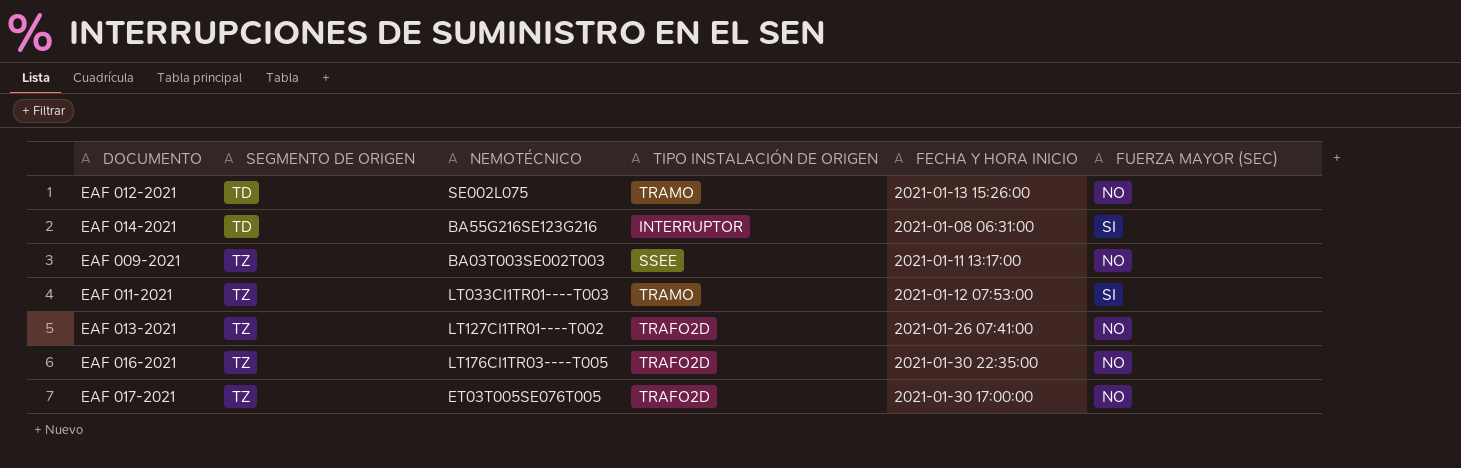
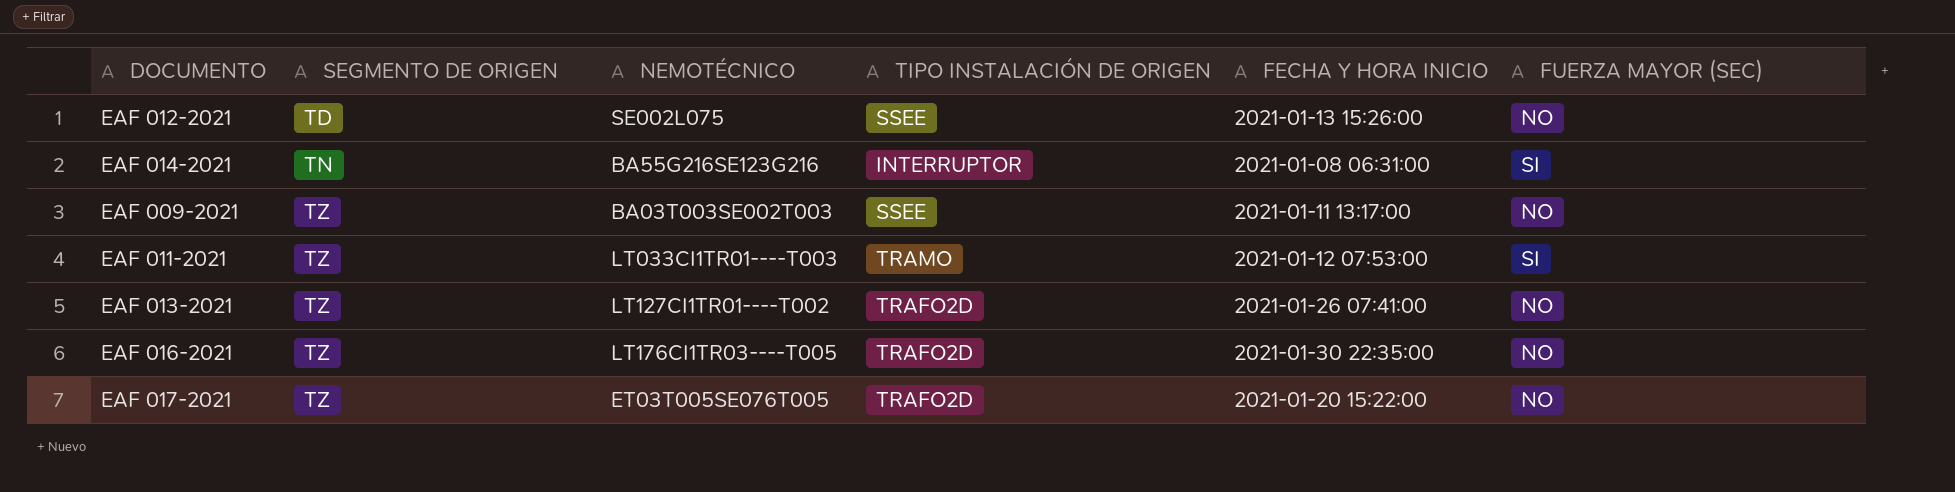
EAF 012-2021 | TIPO INSTALACIÓN DE ORIGEN: TRAMO -> SSEE
EAF 014-2021 | SEGMENTO DE ORIGEN: TD -> TN
EAF 017-2021 | FECHA Y HORA INICIO: 2021-01-30 17:00:00 -> 2021-01-20 15:22:00

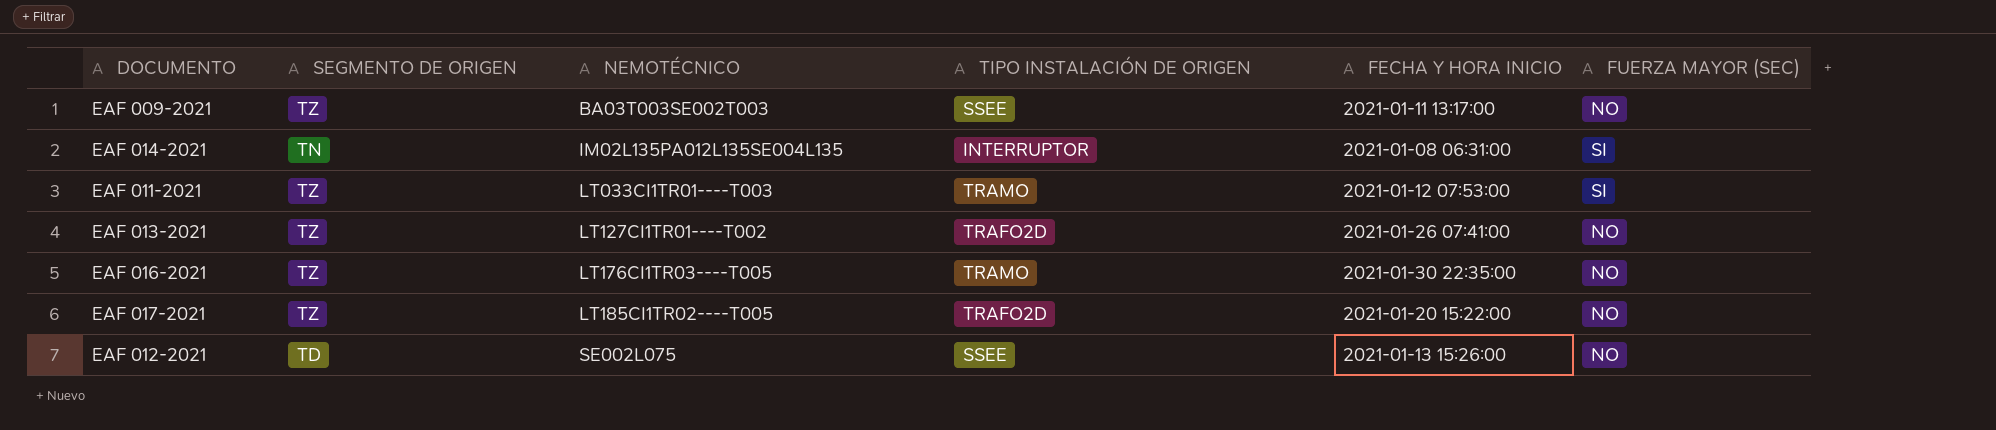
row order: SEGMENTO DE ORIGEN ascending -> NEMOTÉCNICO ascending
EAF 014-2021 | NEMOTÉCNICO: BA55G216SE123G216 -> IM02L135PA012L135SE004L135
EAF 016-2021 | TIPO INSTALACIÓN DE ORIGEN: TRAFO2D -> TRAMO
EAF 017-2021 | NEMOTÉCNICO: ET03T005SE076T005 -> LT185CI1TR02----T005

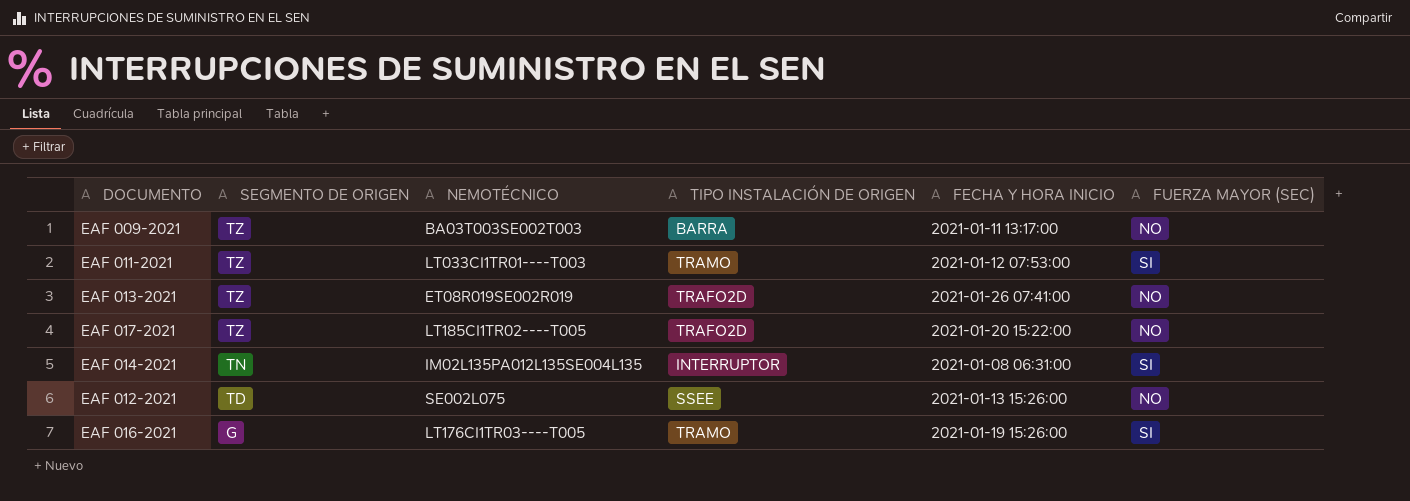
row order: NEMOTÉCNICO ascending -> SEGMENTO DE ORIGEN descending
EAF 009-2021 | TIPO INSTALACIÓN DE ORIGEN: SSEE -> BARRA
EAF 013-2021 | NEMOTÉCNICO: LT127CI1TR01----T002 -> ET08R019SE002R019
EAF 016-2021 | SEGMENTO DE ORIGEN: TZ -> G
EAF 016-2021 | FECHA Y HORA INICIO: 2021-01-30 22:35:00 -> 2021-01-19 15:26:00
EAF 016-2021 | FUERZA MAYOR (SEC): NO -> SI

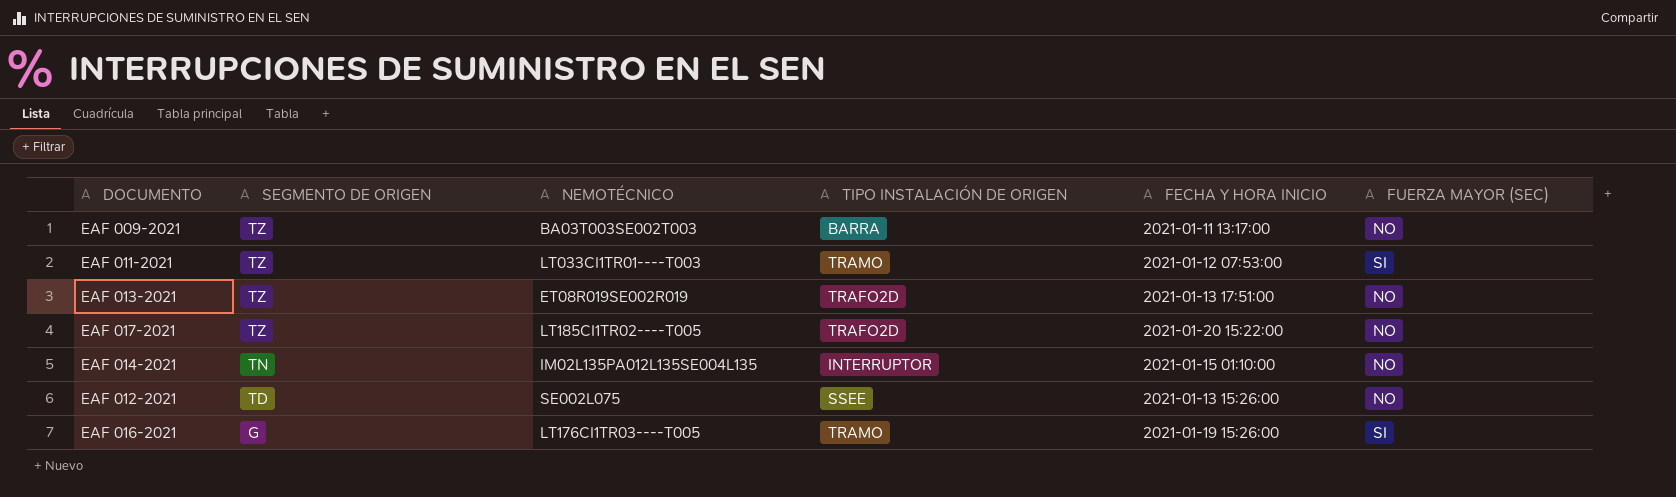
EAF 013-2021 | FECHA Y HORA INICIO: 2021-01-26 07:41:00 -> 2021-01-13 17:51:00
EAF 014-2021 | FECHA Y HORA INICIO: 2021-01-08 06:31:00 -> 2021-01-15 01:10:00
EAF 014-2021 | FUERZA MAYOR (SEC): SI -> NO

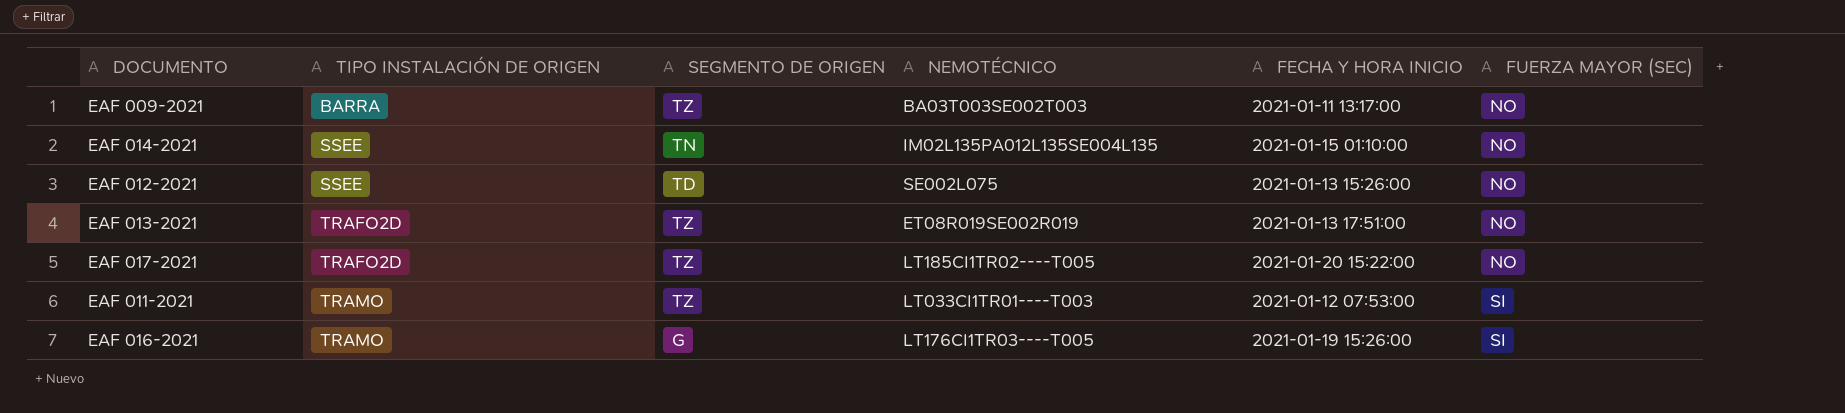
row order: SEGMENTO DE ORIGEN descending -> TIPO INSTALACIÓN DE ORIGEN ascending
column TIPO INSTALACIÓN DE ORIGEN | position: 4 -> 2
EAF 014-2021 | TIPO INSTALACIÓN DE ORIGEN: INTERRUPTOR -> SSEE

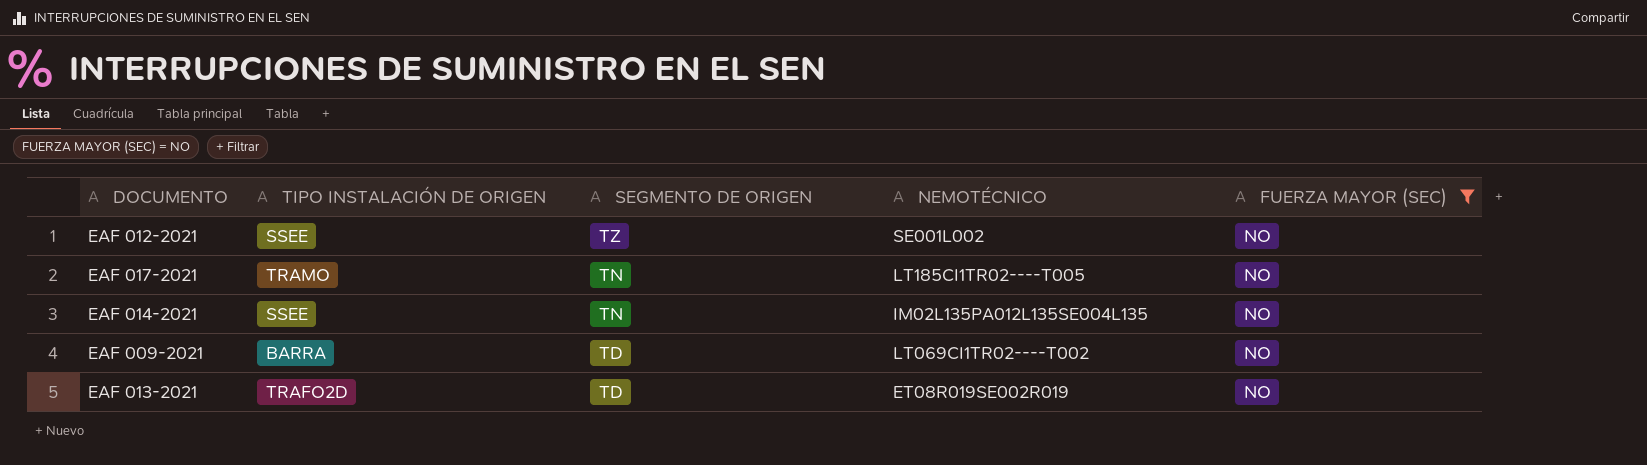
filter: none -> FUERZA MAYOR (SEC) = NO
row order: TIPO INSTALACIÓN DE ORIGEN ascending -> SEGMENTO DE ORIGEN descending
column FECHA Y HORA INICIO | position: 5 -> none
EAF 012-2021 | SEGMENTO DE ORIGEN: TD -> TZ
EAF 012-2021 | NEMOTÉCNICO: SE002L075 -> SE001L002
EAF 017-2021 | TIPO INSTALACIÓN DE ORIGEN: TRAFO2D -> TRAMO
EAF 017-2021 | SEGMENTO DE ORIGEN: TZ -> TN
EAF 009-2021 | SEGMENTO DE ORIGEN: TZ -> TD
EAF 009-2021 | NEMOTÉCNICO: BA03T003SE002T003 -> LT069CI1TR02----T002
EAF 013-2021 | SEGMENTO DE ORIGEN: TZ -> TD

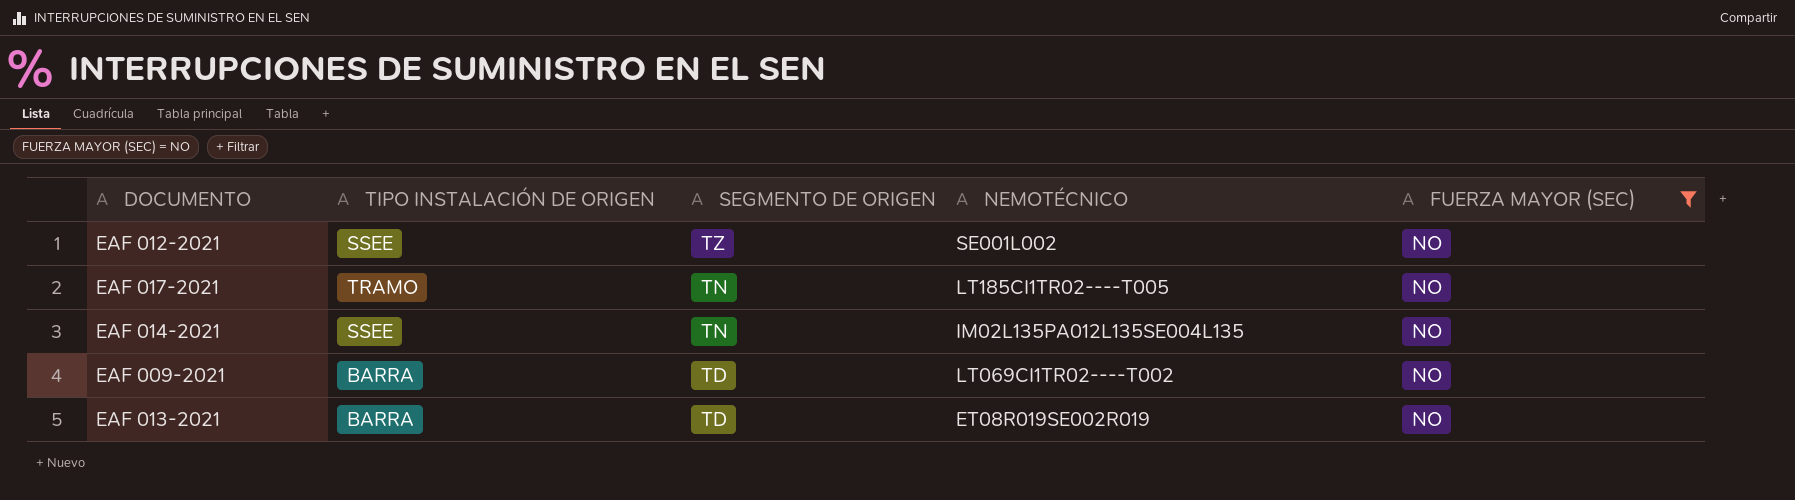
EAF 013-2021 | TIPO INSTALACIÓN DE ORIGEN: TRAFO2D -> BARRA

